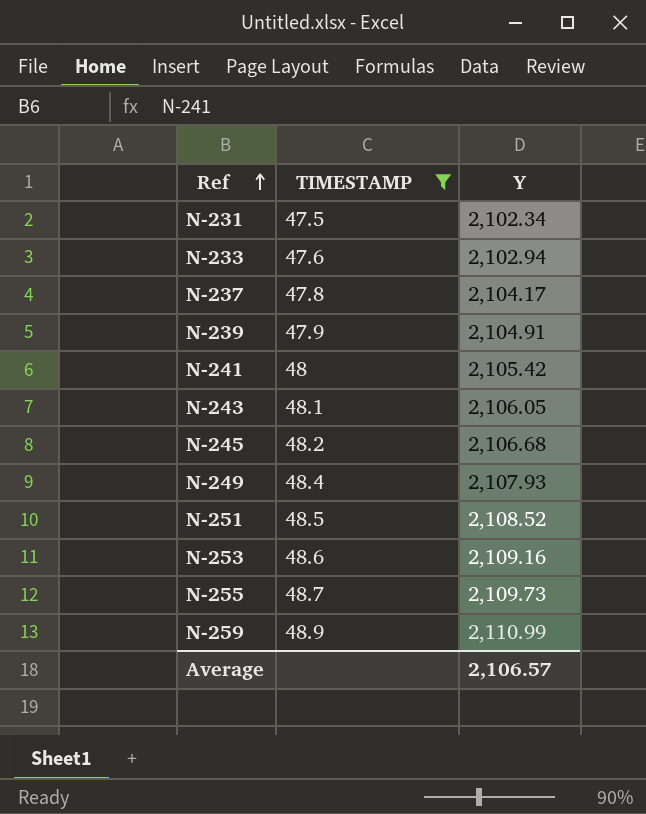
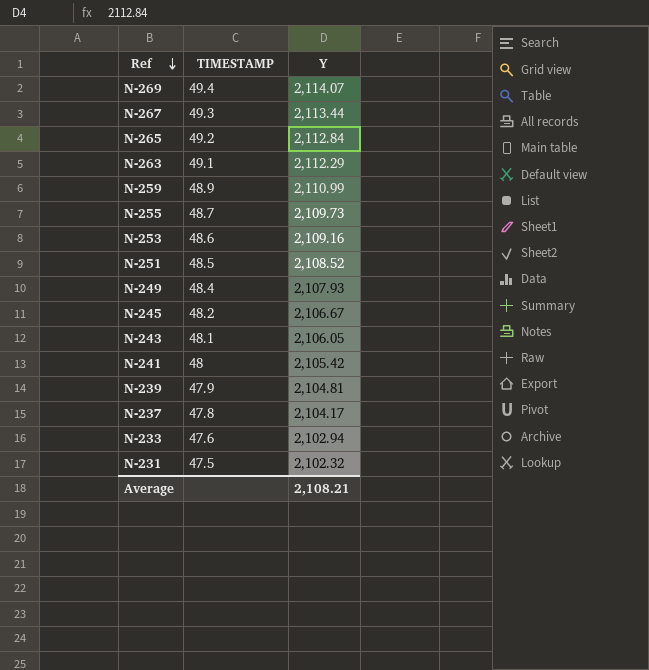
filter: TIMESTAMP <= 48.9 -> none
row order: Ref ascending -> Ref descending
N-245 | Y: 2,106.68 -> 2,106.67
N-239 | Y: 2,104.91 -> 2,104.81
N-231 | Y: 2,102.34 -> 2,102.32
Average | Y: 2,106.57 -> 2,108.21

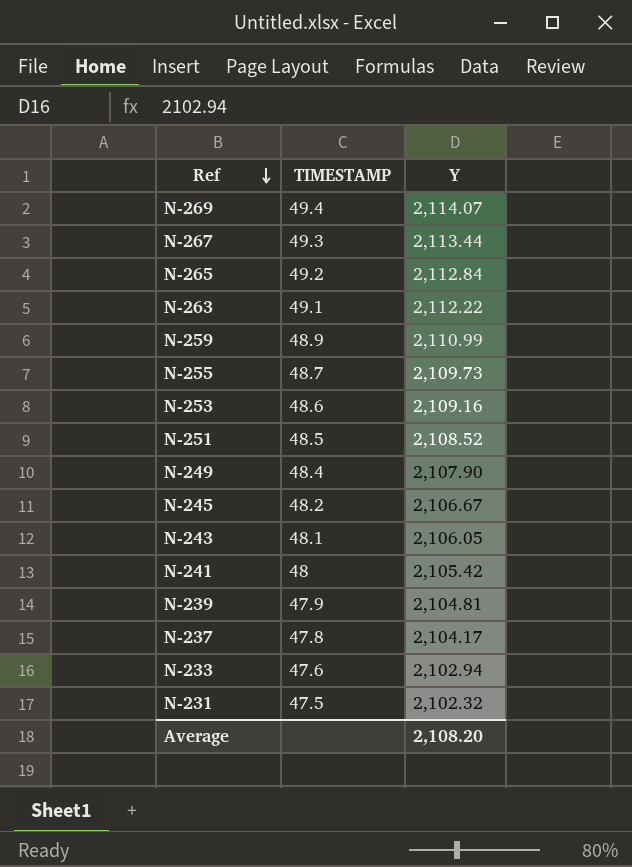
N-263 | Y: 2,112.29 -> 2,112.22
N-249 | Y: 2,107.93 -> 2,107.90
Average | Y: 2,108.21 -> 2,108.20

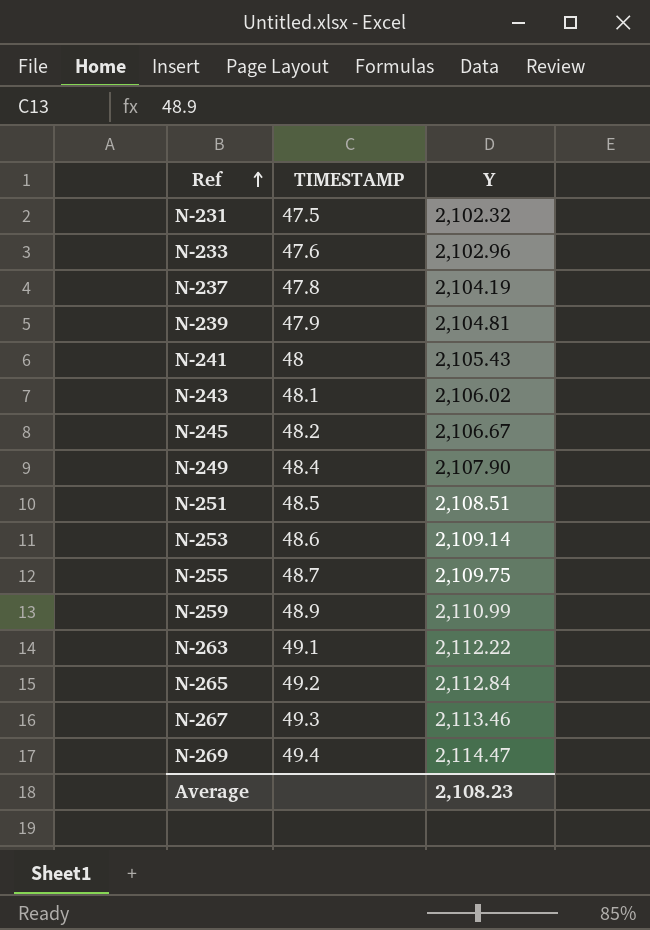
row order: Ref descending -> Ref ascending
N-233 | Y: 2,102.94 -> 2,102.96
N-237 | Y: 2,104.17 -> 2,104.19
N-241 | Y: 2,105.42 -> 2,105.43
N-243 | Y: 2,106.05 -> 2,106.02
N-251 | Y: 2,108.52 -> 2,108.51
N-253 | Y: 2,109.16 -> 2,109.14
N-255 | Y: 2,109.73 -> 2,109.75
N-267 | Y: 2,113.44 -> 2,113.46
N-269 | Y: 2,114.07 -> 2,114.47
Average | Y: 2,108.20 -> 2,108.23

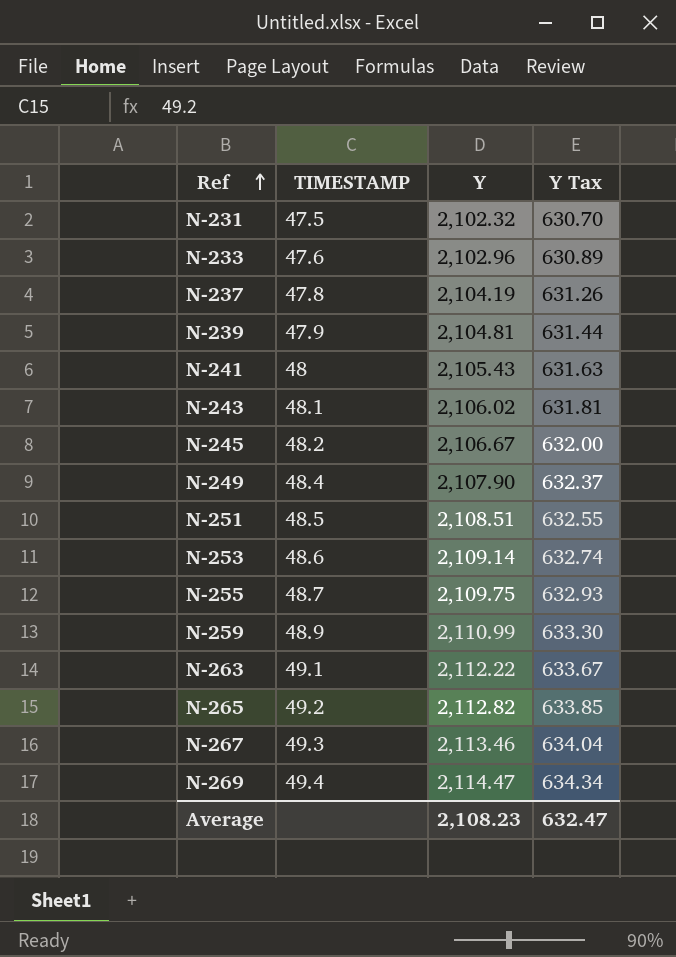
column Y Tax | formula: none -> [Y] * 0.3
N-265 | Y: 2,112.84 -> 2,112.82

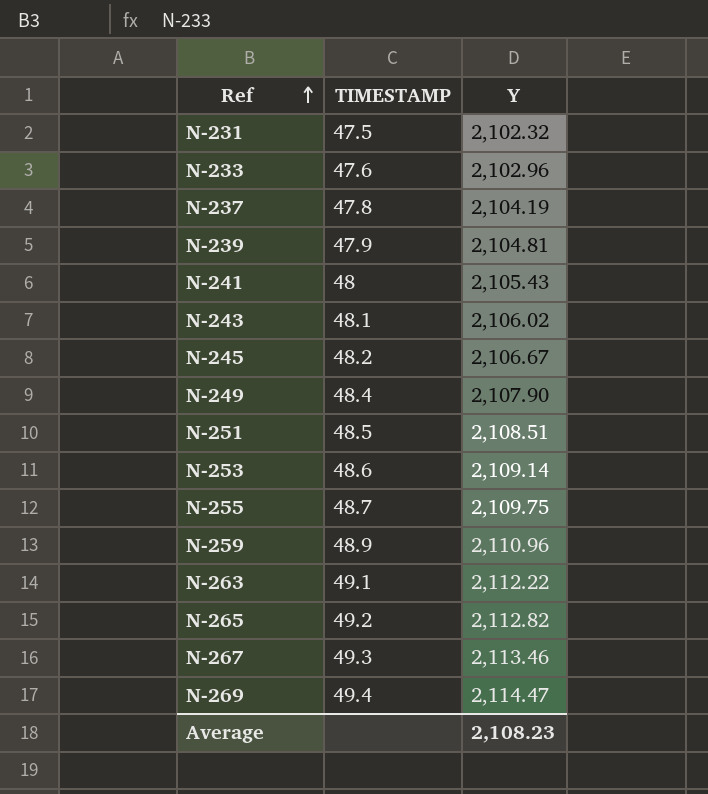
column Y Tax | formula: [Y] * 0.3 -> none
N-259 | Y: 2,110.99 -> 2,110.96

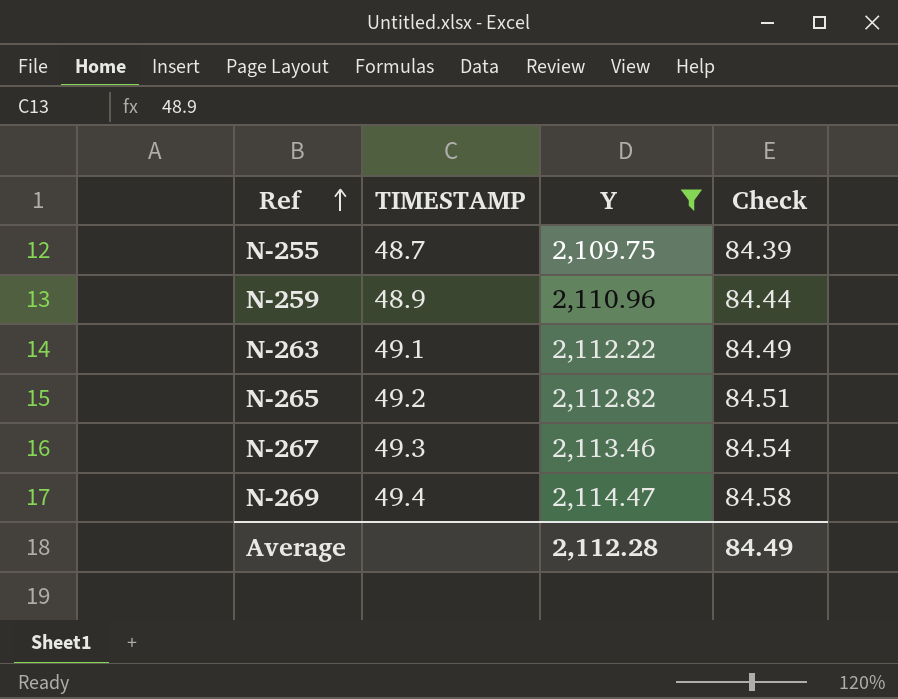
filter: none -> Y >= 2,109.75
column Check | formula: none -> [Y] * 0.04
Average | Y: 2,108.23 -> 2,112.28

